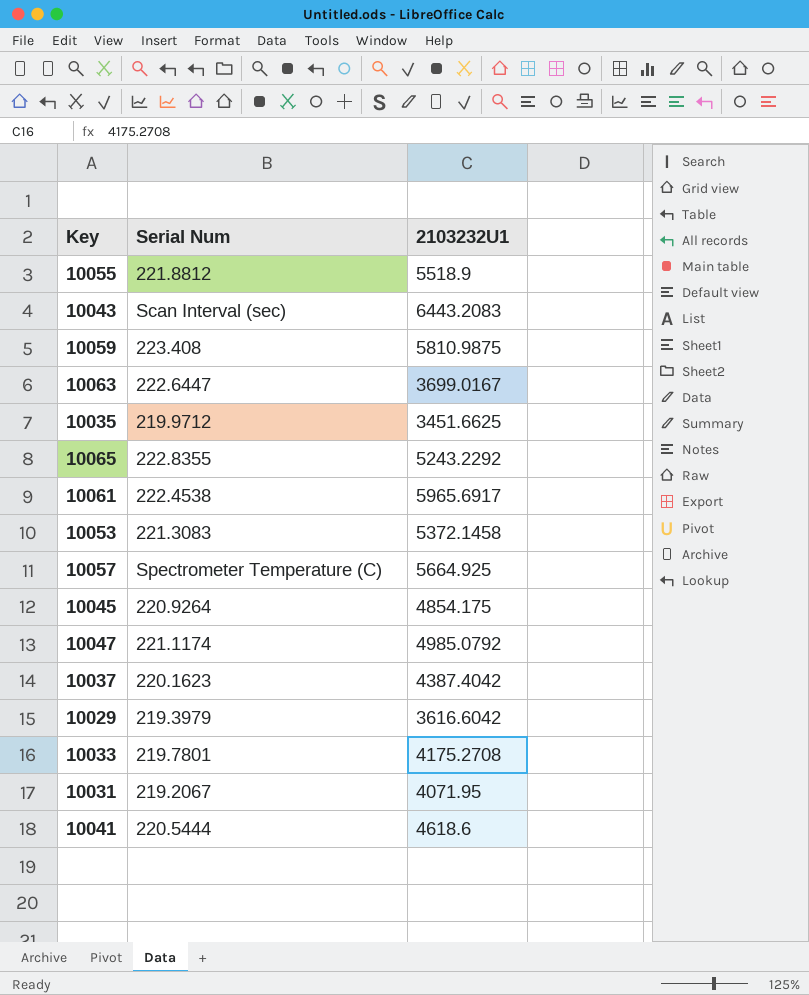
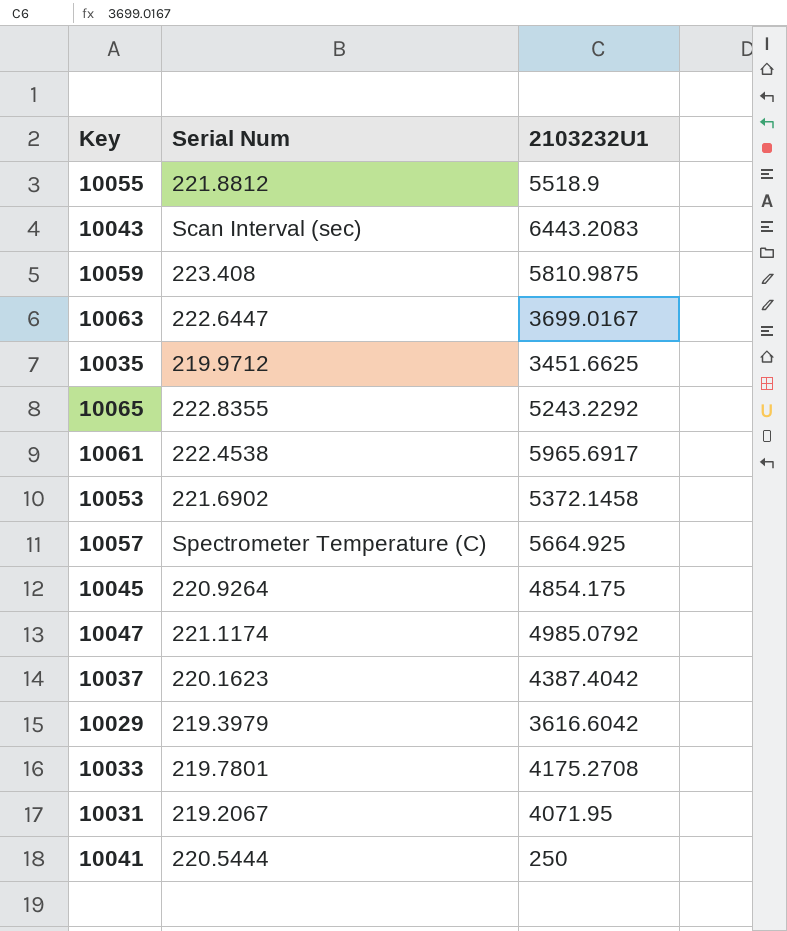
10053 | Serial Num: 221.3083 -> 221.6902
10041 | 2103232U1: 4618.6 -> 250

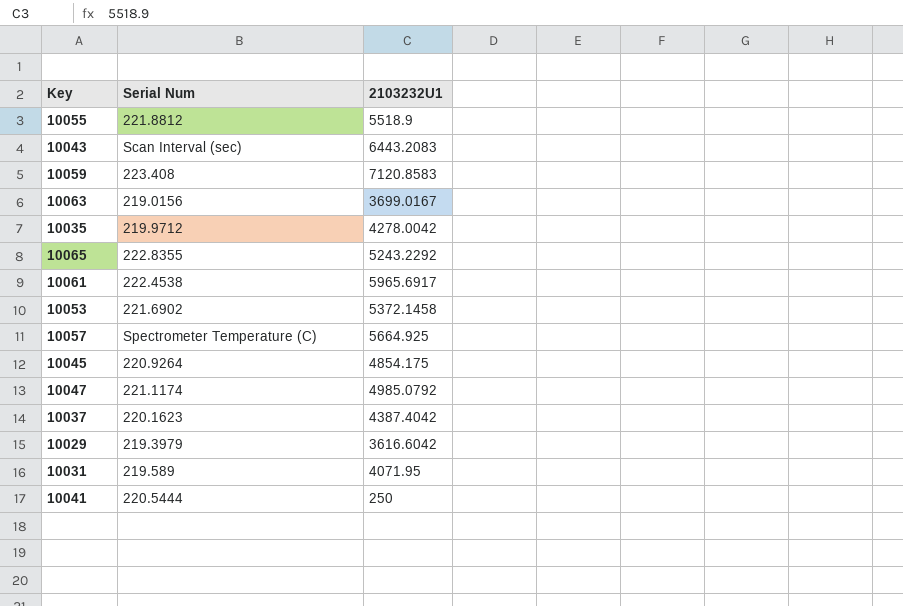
row 10033: 219.7801 | 4175.2708 -> none
10059 | 2103232U1: 5810.9875 -> 7120.8583
10063 | Serial Num: 222.6447 -> 219.0156
10035 | 2103232U1: 3451.6625 -> 4278.0042
10031 | Serial Num: 219.2067 -> 219.589

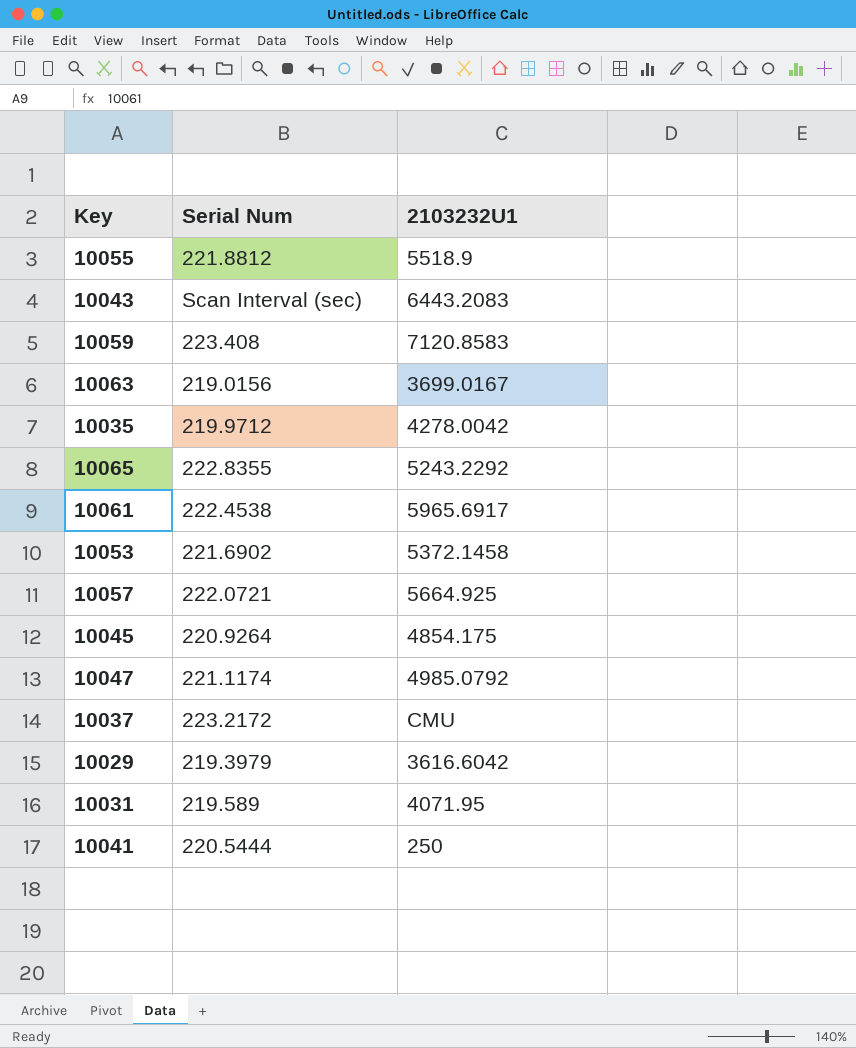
10057 | Serial Num: Spectrometer Temperature (C) -> 222.0721
10037 | Serial Num: 220.1623 -> 223.2172
10037 | 2103232U1: 4387.4042 -> CMU

